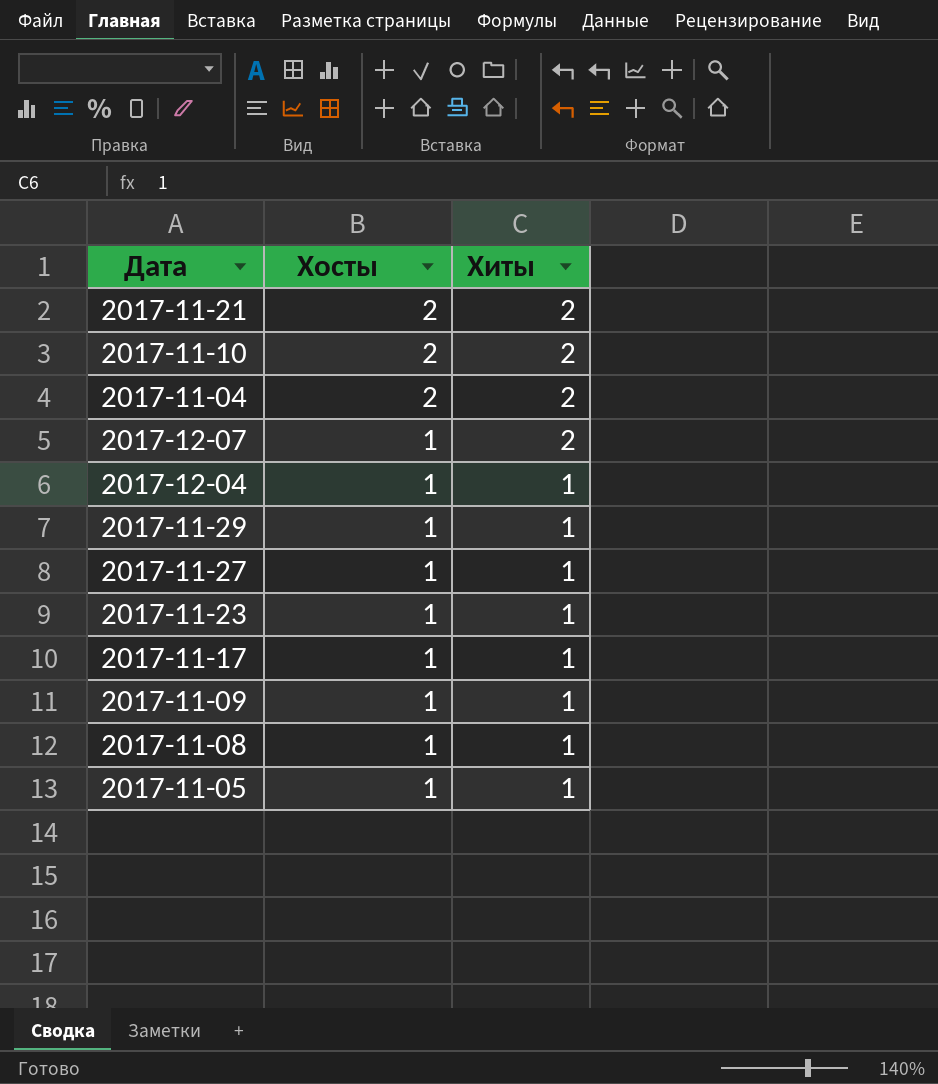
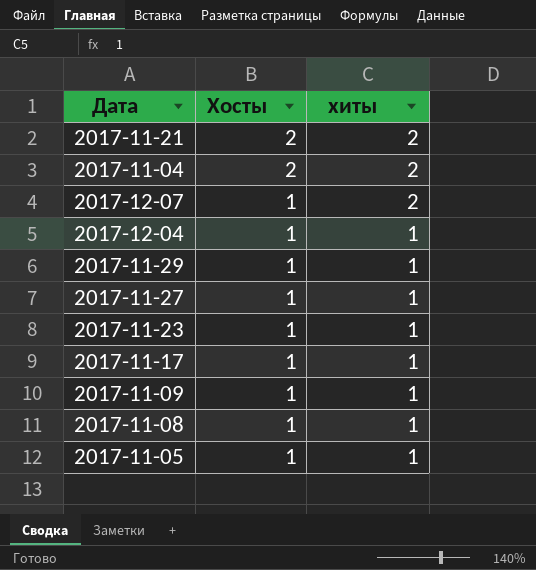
column name: Хиты -> хиты
row 2017-11-10: 2 | 2 -> none

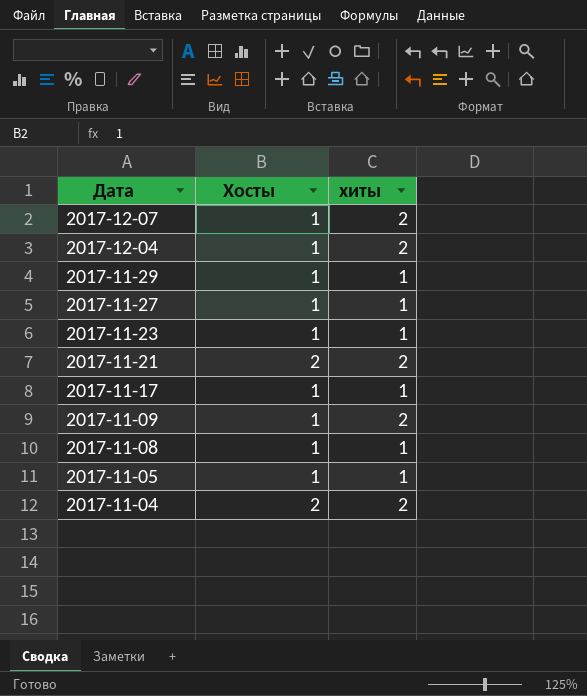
row order: Хосты descending -> Дата descending
2017-12-04 | хиты: 1 -> 2
2017-11-09 | хиты: 1 -> 2

